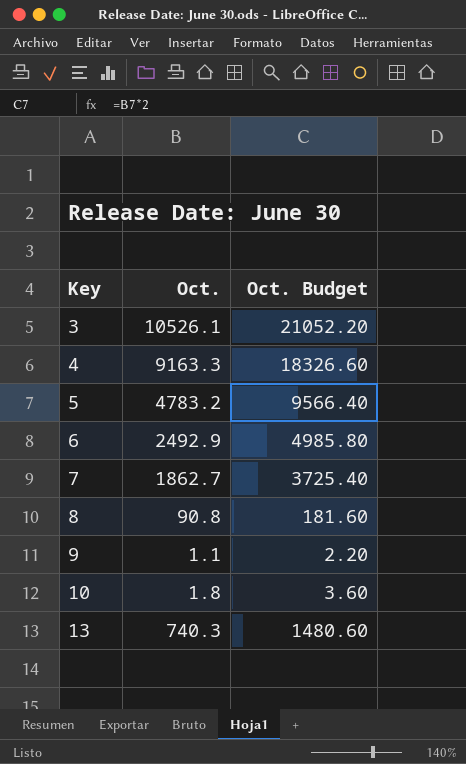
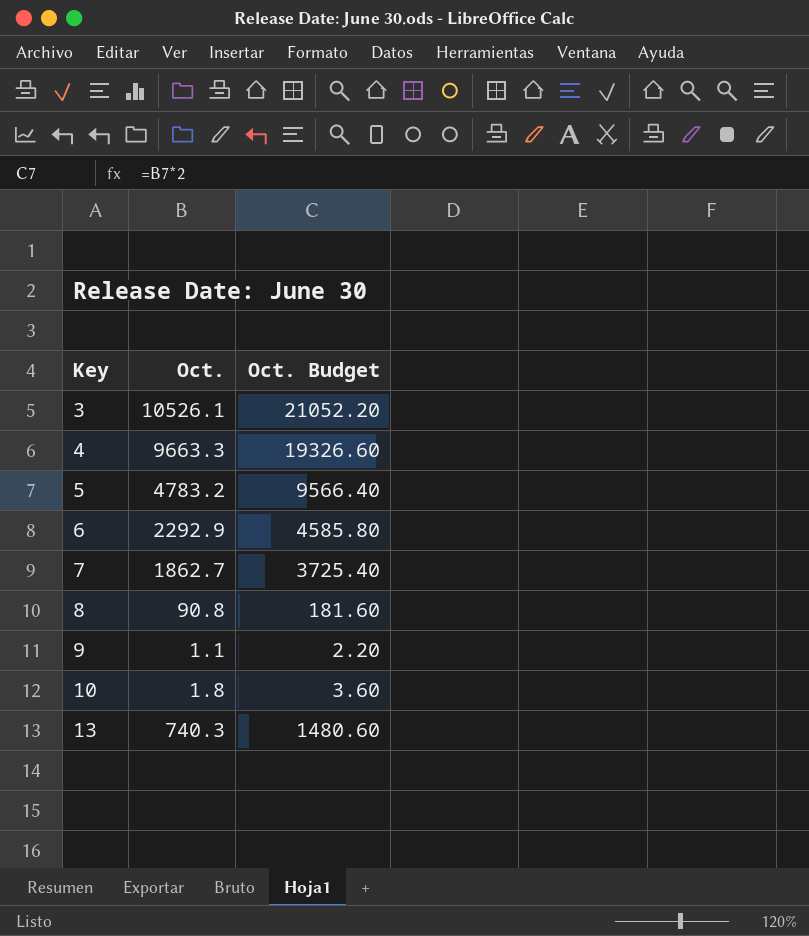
4 | Oct.: 9163.3 -> 9663.3
4 | Oct. Budget: 18326.60 -> 19326.60
6 | Oct.: 2492.9 -> 2292.9
6 | Oct. Budget: 4985.80 -> 4585.80

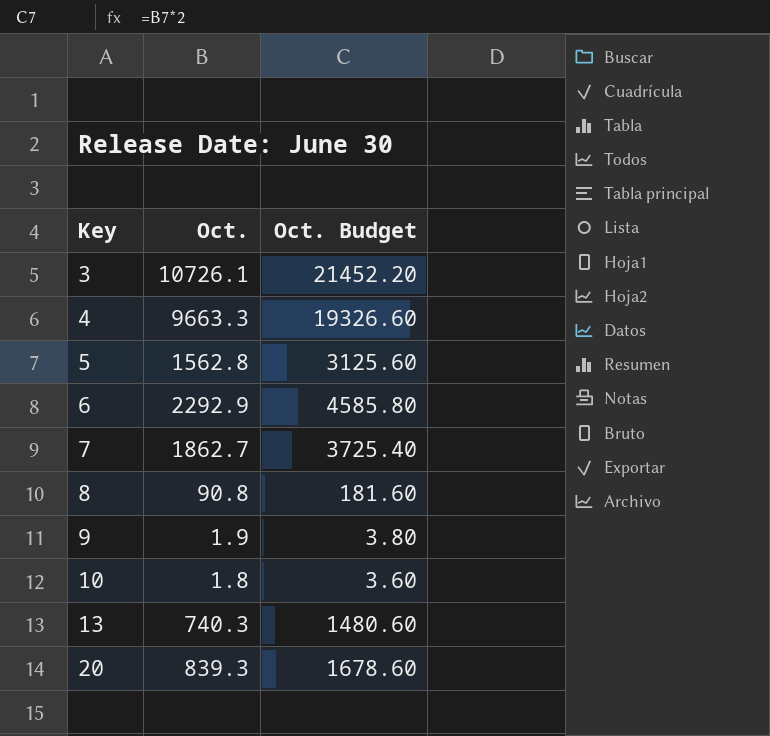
3 | Oct.: 10526.1 -> 10726.1
3 | Oct. Budget: 21052.20 -> 21452.20
5 | Oct.: 4783.2 -> 1562.8
5 | Oct. Budget: 9566.40 -> 3125.60
9 | Oct.: 1.1 -> 1.9
9 | Oct. Budget: 2.20 -> 3.80
row 20: none -> 839.3 | 1678.60

